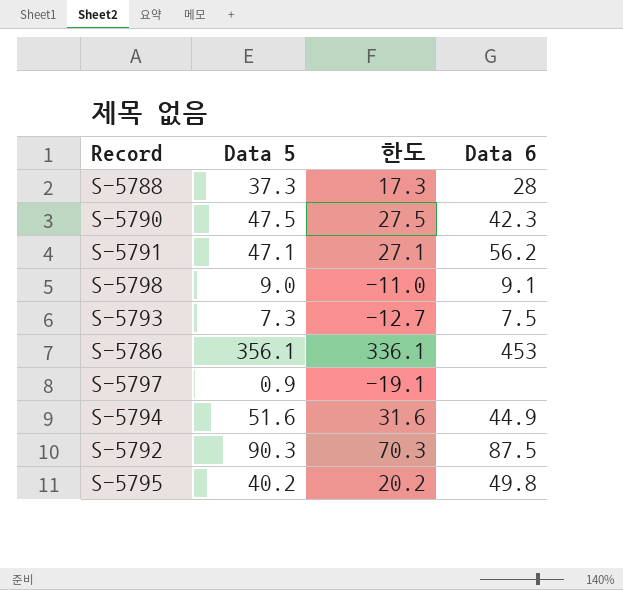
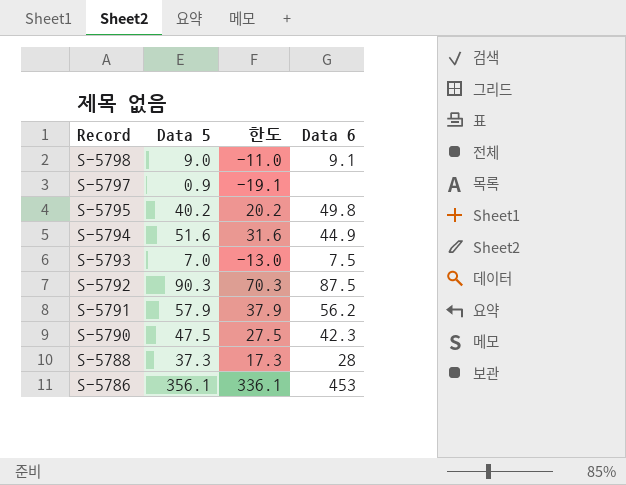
row order: none -> Record descending
S-5793 | Data 5: 7.3 -> 7.0
S-5793 | 한도: -12.7 -> -13.0
S-5791 | Data 5: 47.1 -> 57.9
S-5791 | 한도: 27.1 -> 37.9

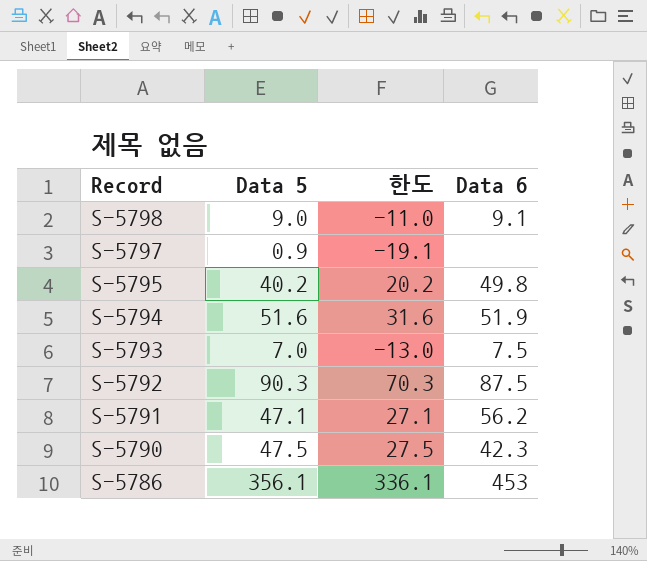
row S-5788: 37.3 | 17.3 | 28 -> none
S-5794 | Data 6: 44.9 -> 51.9
S-5791 | Data 5: 57.9 -> 47.1
S-5791 | 한도: 37.9 -> 27.1

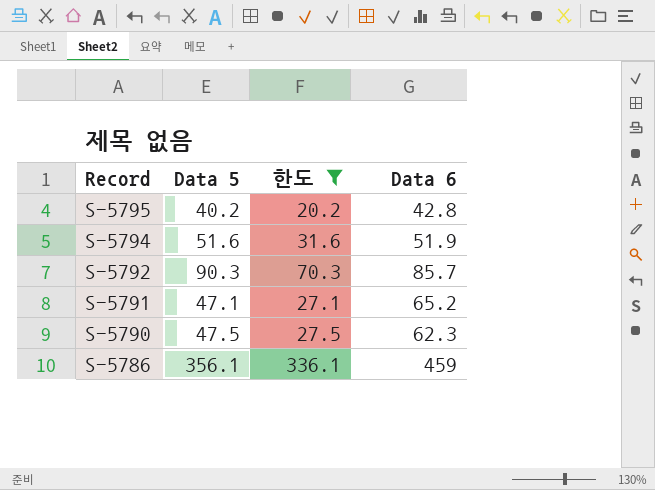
filter: none -> 한도 >= 20.2
S-5795 | Data 6: 49.8 -> 42.8
S-5792 | Data 6: 87.5 -> 85.7
S-5791 | Data 6: 56.2 -> 65.2
S-5790 | Data 6: 42.3 -> 62.3
S-5786 | Data 6: 453 -> 459

